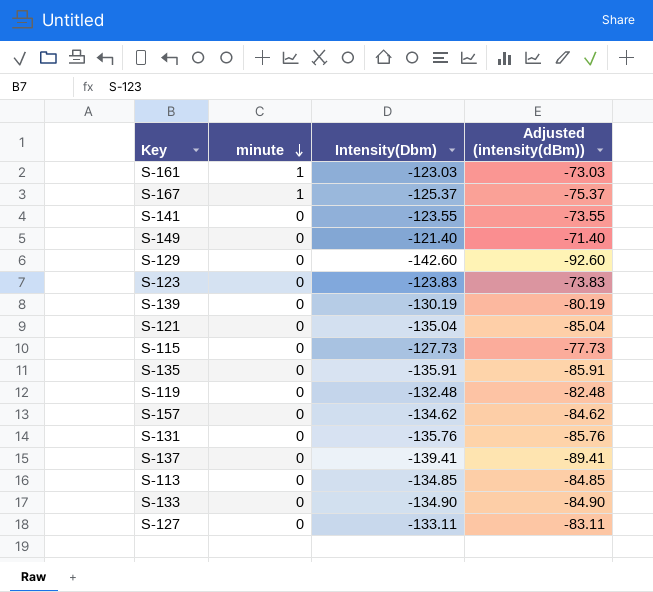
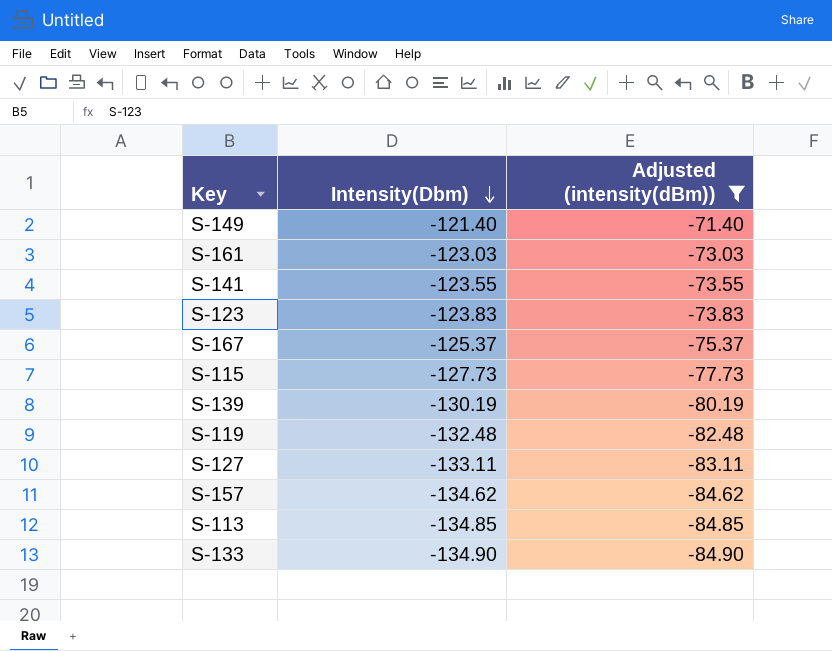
filter: none -> Adjusted (intensity(dBm)) >= -84.90
row order: minute descending -> Intensity(Dbm) descending
column minute | position: 2 -> none

